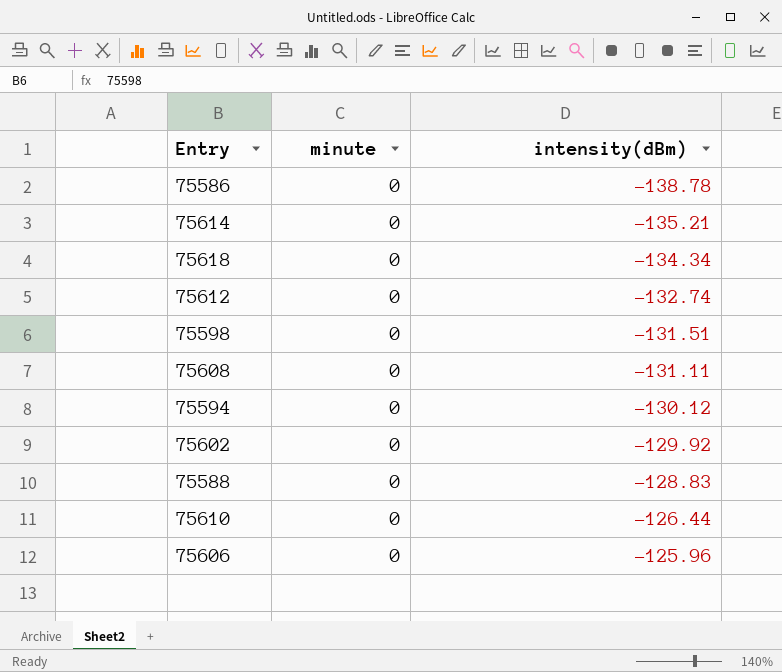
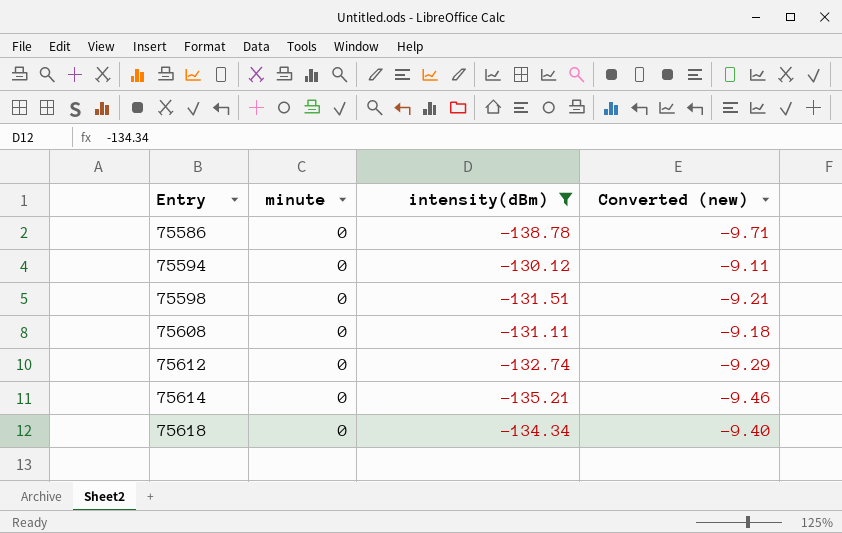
filter: none -> intensity(dBm) <= -130.12
row order: intensity(dBm) ascending -> Entry ascending
column Converted (new) | formula: none -> [intensity(dBm)] * 0.07

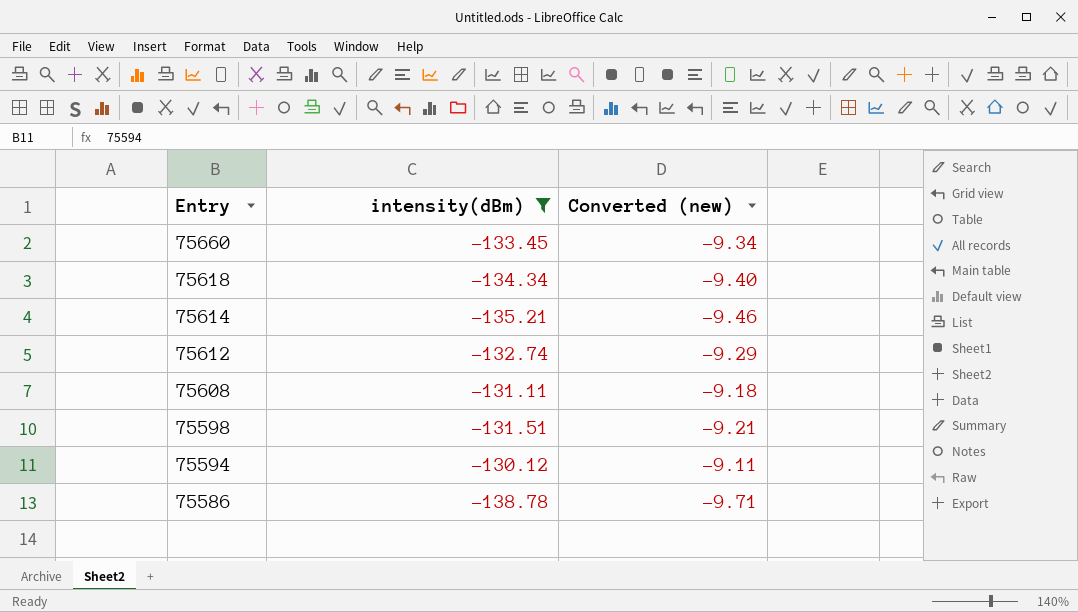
row order: Entry ascending -> Entry descending
column minute | position: 2 -> none
row 75660: none -> -133.45 | -9.34

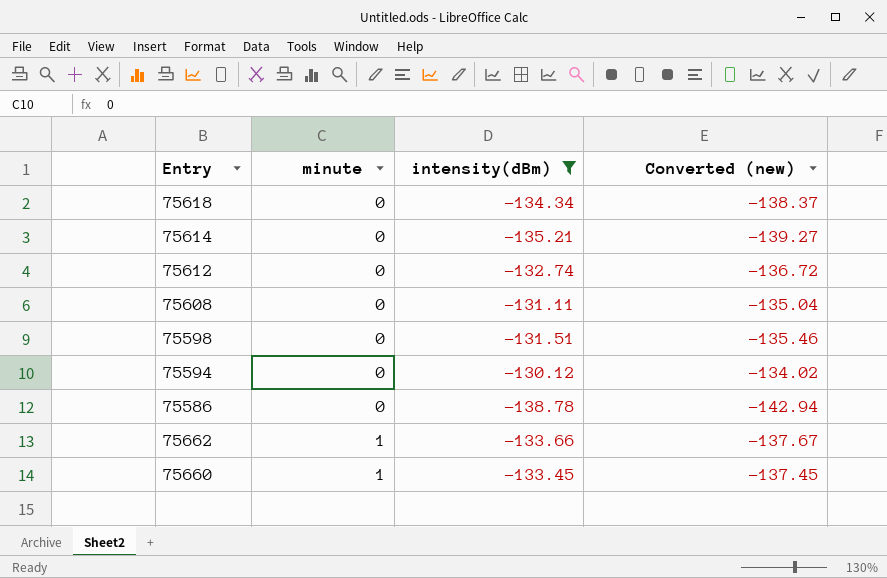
row order: Entry descending -> minute ascending
column minute | position: none -> 2
column Converted (new) | formula: [intensity(dBm)] * 0.07 -> [intensity(dBm)] * 1.03
row 75662: none -> 1 | -133.66 | -137.67

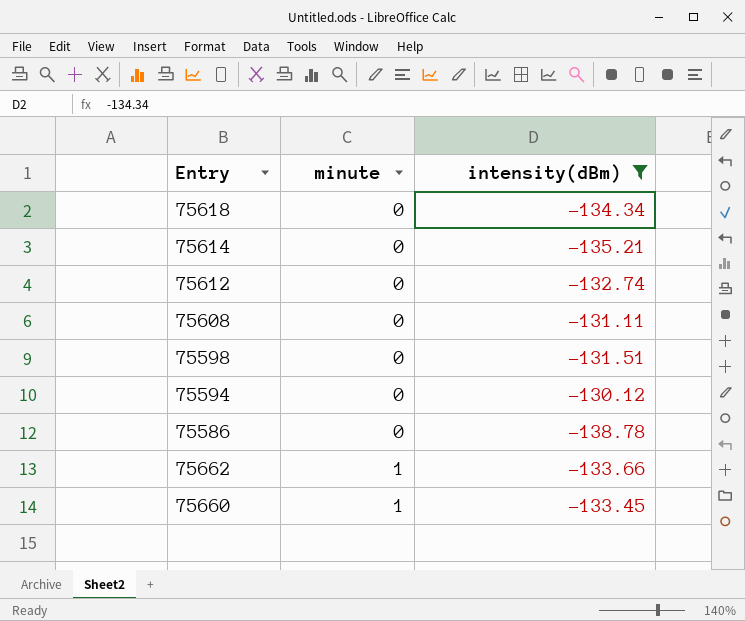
column Converted (new) | formula: [intensity(dBm)] * 1.03 -> none

